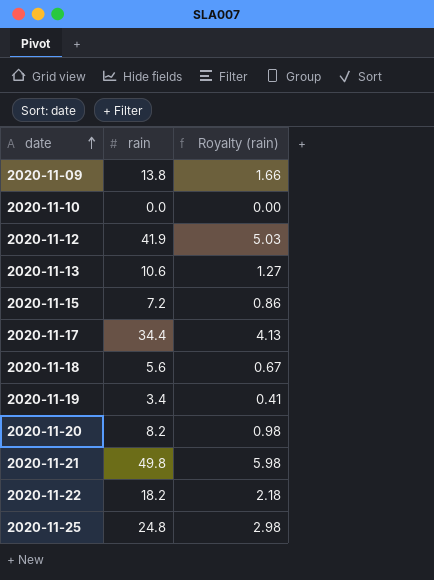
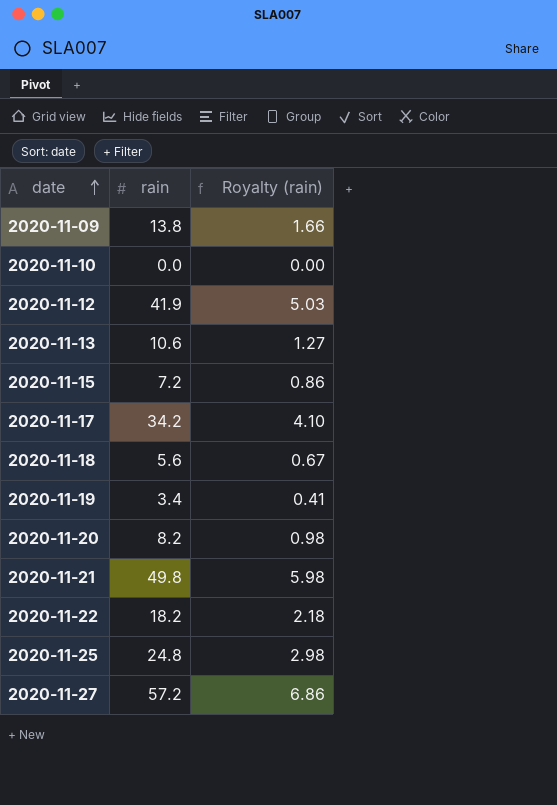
2020-11-17 | rain: 34.4 -> 34.2
2020-11-17 | Royalty (rain): 4.13 -> 4.10
row 2020-11-27: none -> 57.2 | 6.86

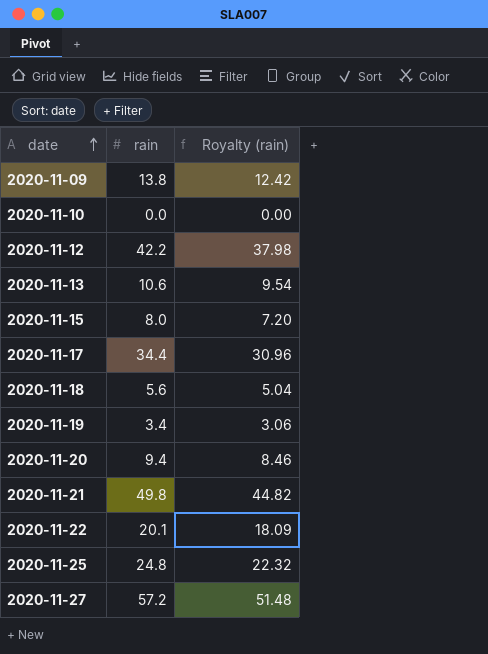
column Royalty (rain) | formula: [rain] * 0.12 -> [rain] * 0.9
2020-11-12 | rain: 41.9 -> 42.2
2020-11-15 | rain: 7.2 -> 8.0
2020-11-17 | rain: 34.2 -> 34.4
2020-11-20 | rain: 8.2 -> 9.4
2020-11-22 | rain: 18.2 -> 20.1

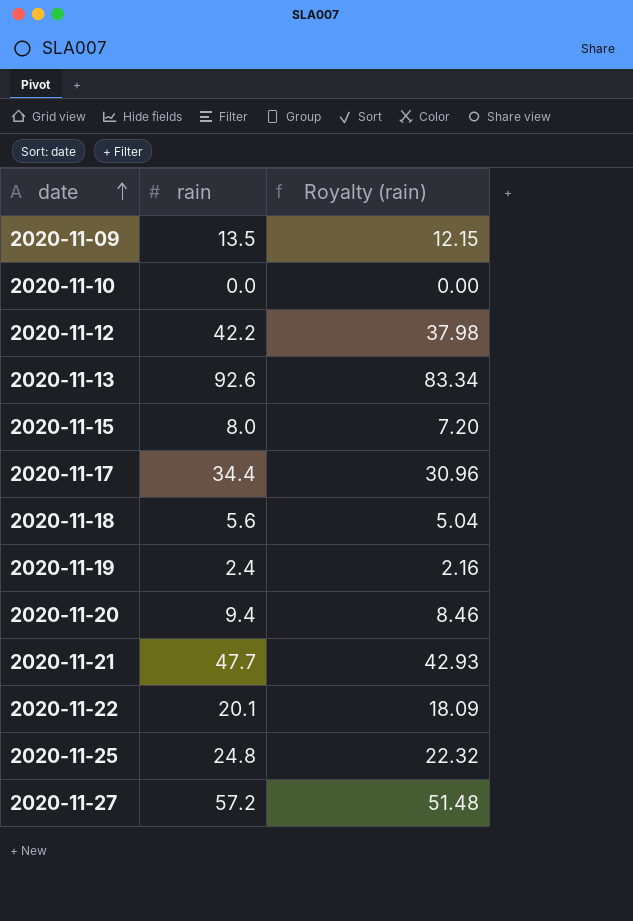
2020-11-09 | rain: 13.8 -> 13.5
2020-11-09 | Royalty (rain): 12.42 -> 12.15
2020-11-13 | rain: 10.6 -> 92.6
2020-11-13 | Royalty (rain): 9.54 -> 83.34
2020-11-19 | rain: 3.4 -> 2.4
2020-11-19 | Royalty (rain): 3.06 -> 2.16
2020-11-21 | rain: 49.8 -> 47.7
2020-11-21 | Royalty (rain): 44.82 -> 42.93

